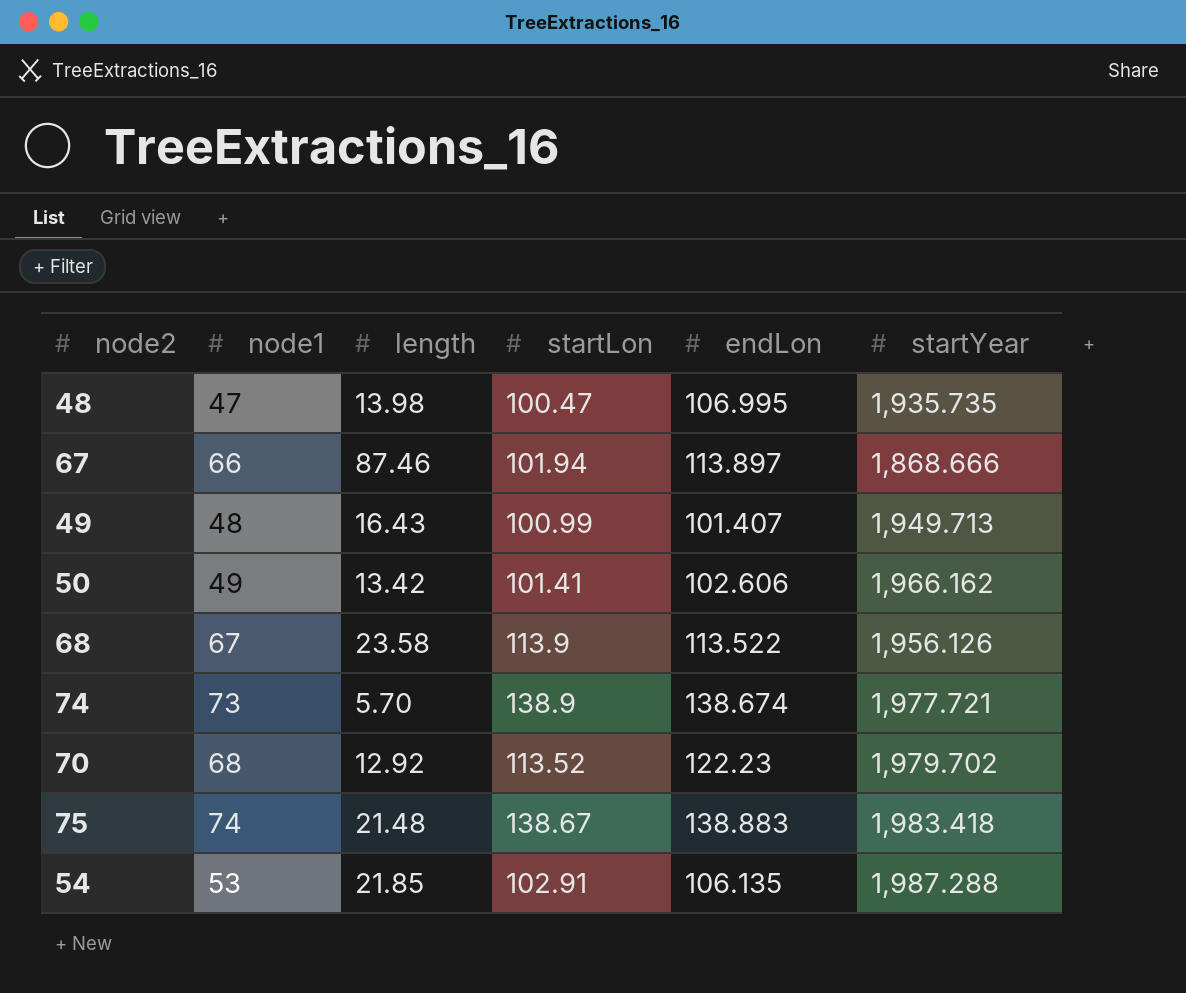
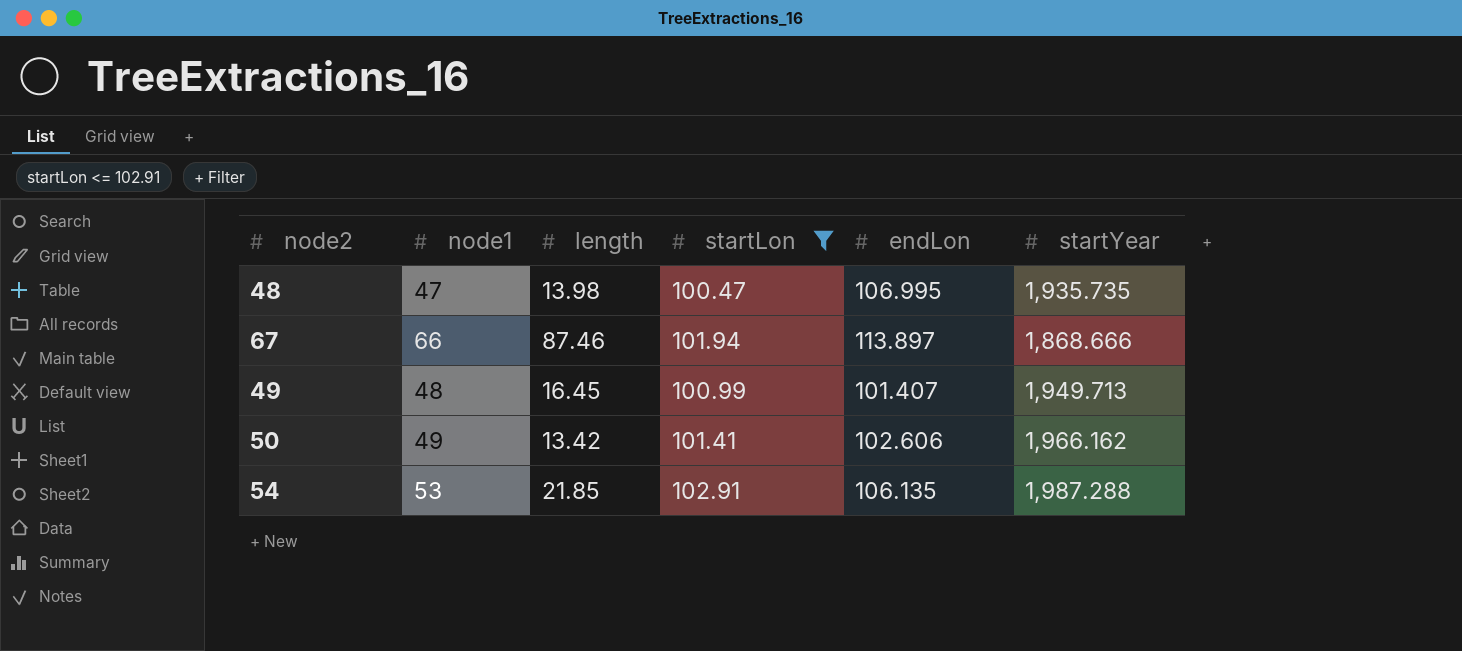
filter: none -> startLon <= 102.91
49 | length: 16.43 -> 16.45

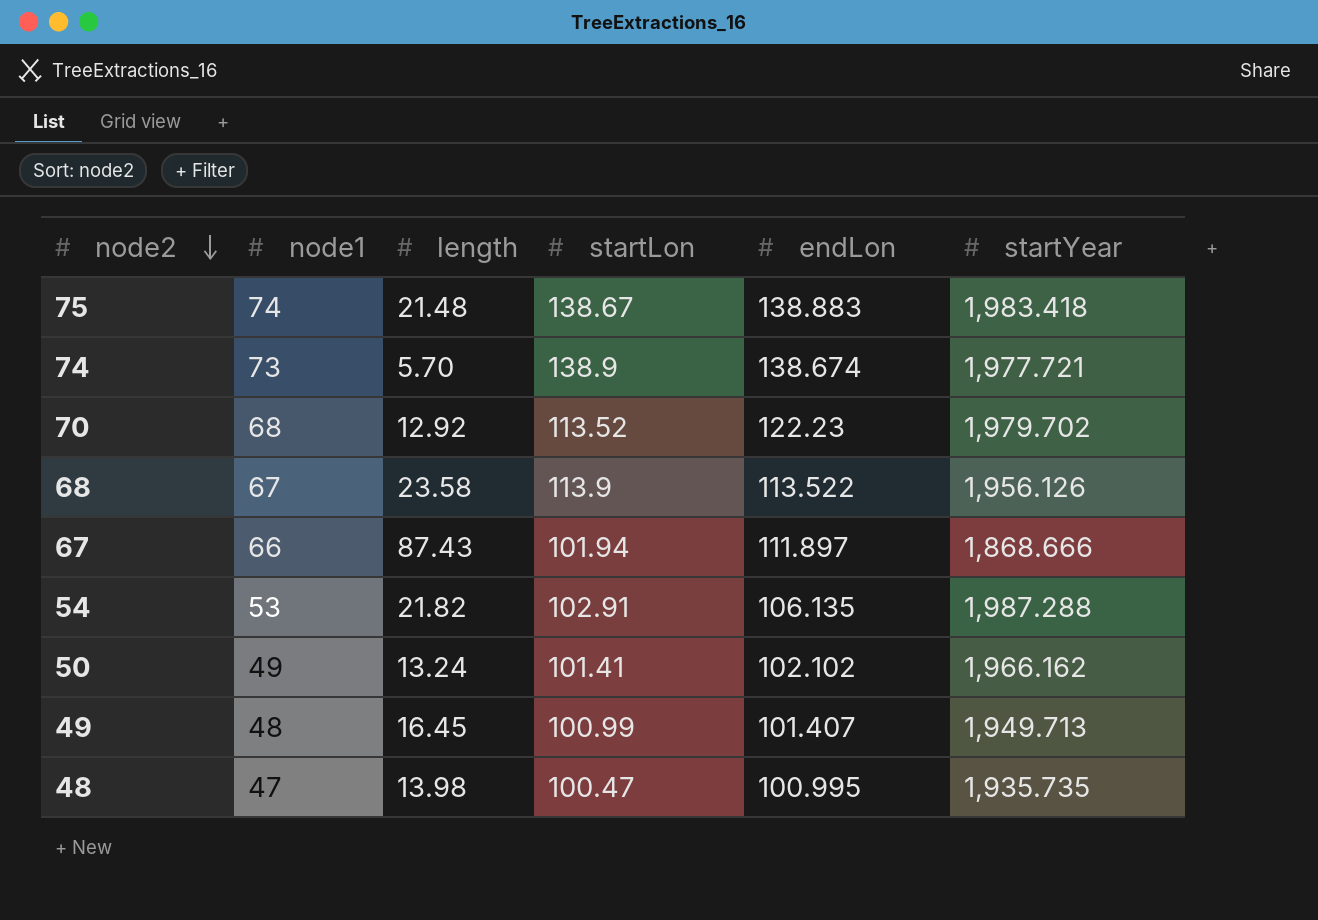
filter: startLon <= 102.91 -> none
row order: none -> node2 descending
67 | length: 87.46 -> 87.43
67 | endLon: 113.897 -> 111.897
54 | length: 21.85 -> 21.82
50 | length: 13.42 -> 13.24
50 | endLon: 102.606 -> 102.102
48 | endLon: 106.995 -> 100.995

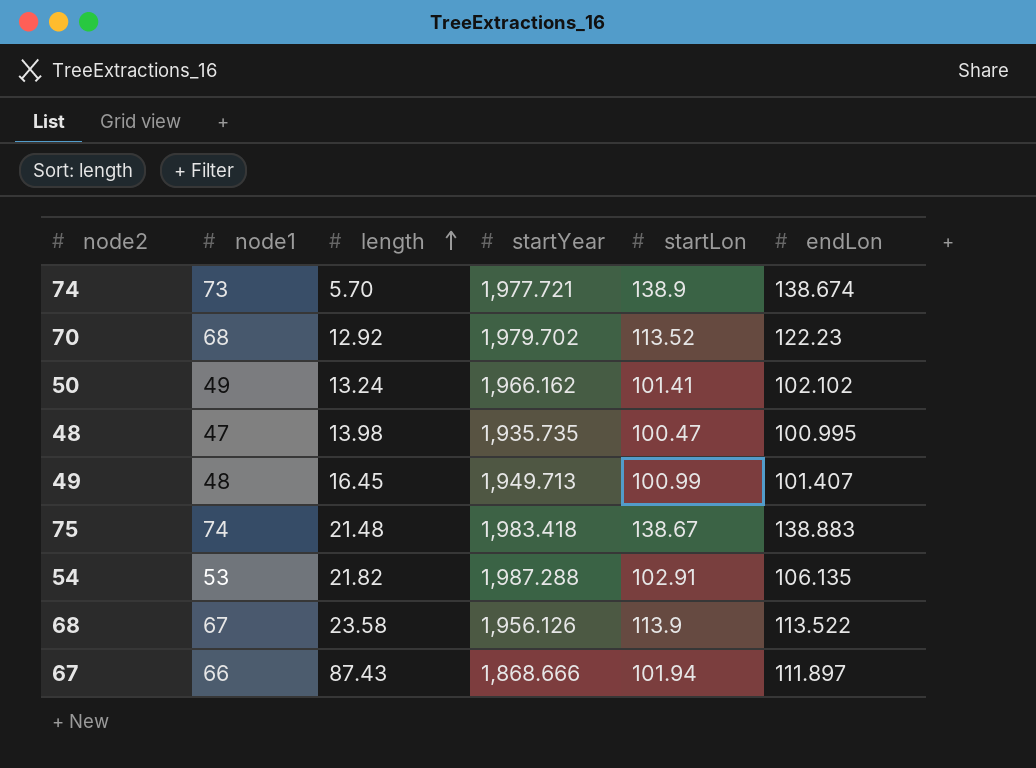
row order: node2 descending -> length ascending
column startYear | position: 6 -> 4

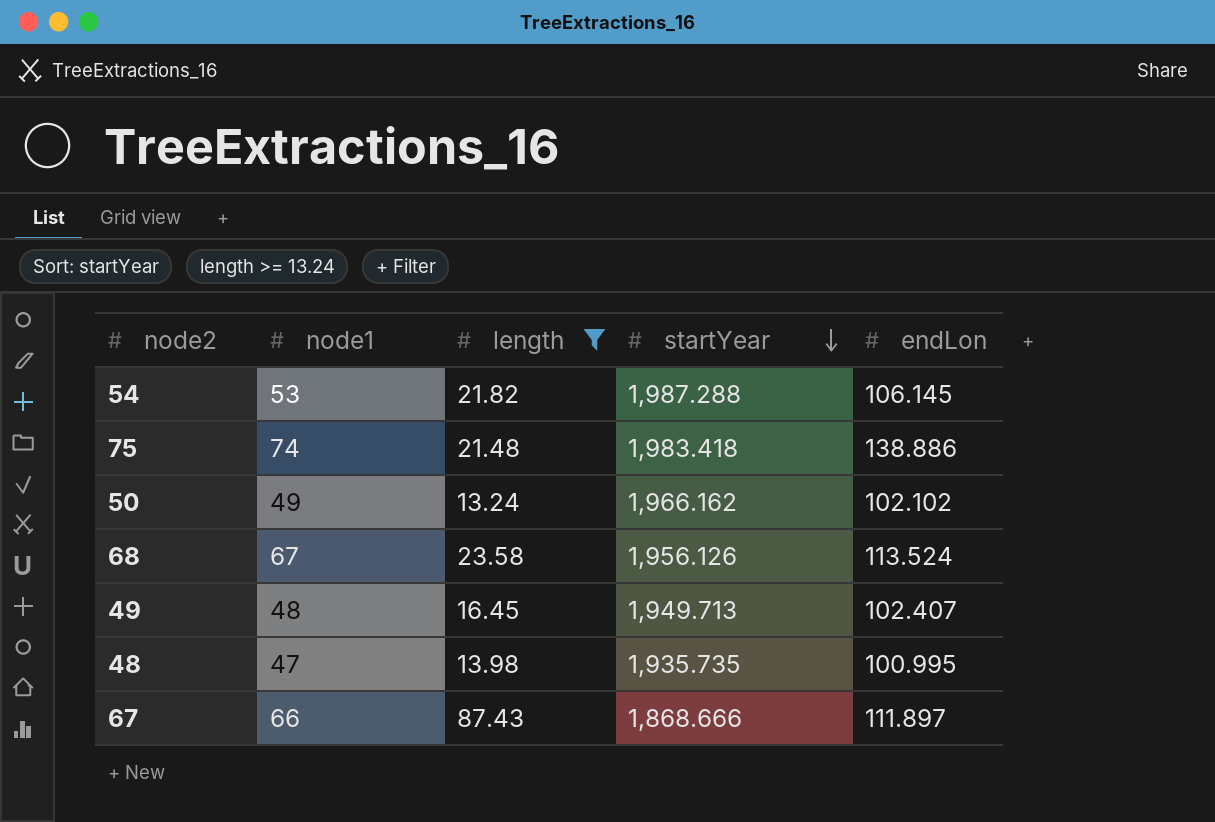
filter: none -> length >= 13.24
row order: length ascending -> startYear descending
column startLon | position: 5 -> none
54 | endLon: 106.135 -> 106.145
75 | endLon: 138.883 -> 138.886
68 | endLon: 113.522 -> 113.524
49 | endLon: 101.407 -> 102.407

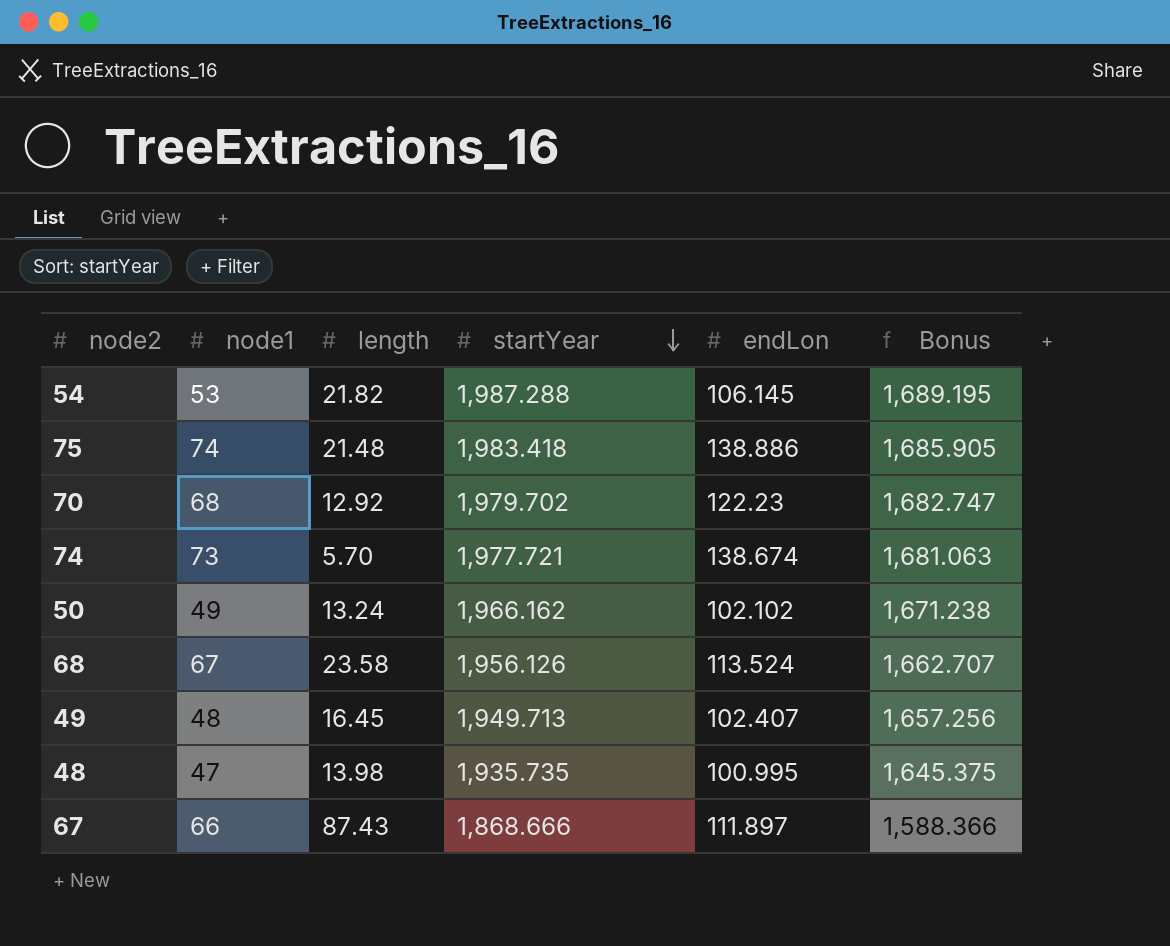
filter: length >= 13.24 -> none
column Bonus | formula: none -> [startYear] * 0.85

